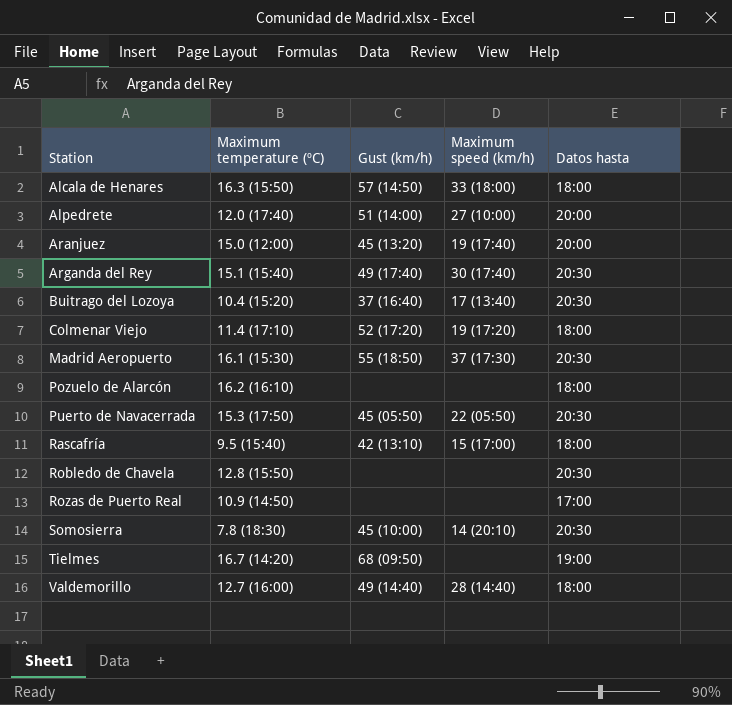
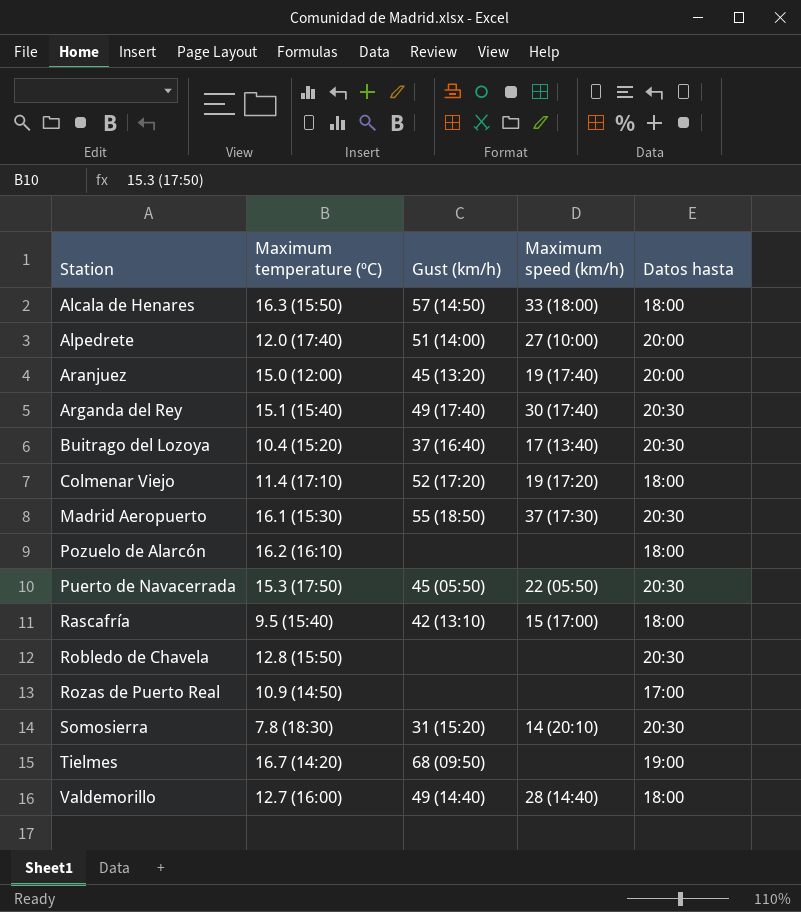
Somosierra | Gust (km/h): 45 (10:00) -> 31 (15:20)

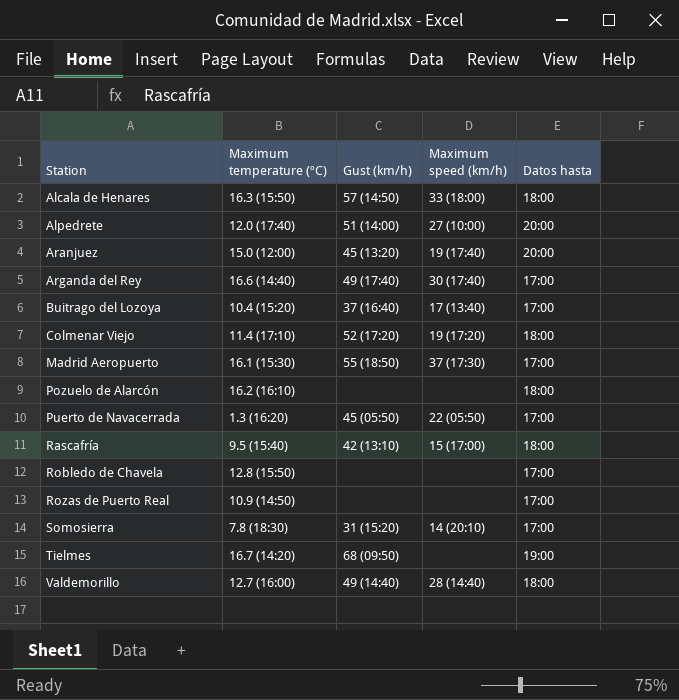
Arganda del Rey | Maximum temperature (ºC): 15.1 (15:40) -> 16.6 (14:40)
Arganda del Rey | Datos hasta: 20:30 -> 17:00
Buitrago del Lozoya | Datos hasta: 20:30 -> 17:00
Madrid Aeropuerto | Datos hasta: 20:30 -> 17:00
Puerto de Navacerrada | Maximum temperature (ºC): 15.3 (17:50) -> 1.3 (16:20)
Puerto de Navacerrada | Datos hasta: 20:30 -> 17:00
Robledo de Chavela | Datos hasta: 20:30 -> 17:00
Somosierra | Datos hasta: 20:30 -> 17:00

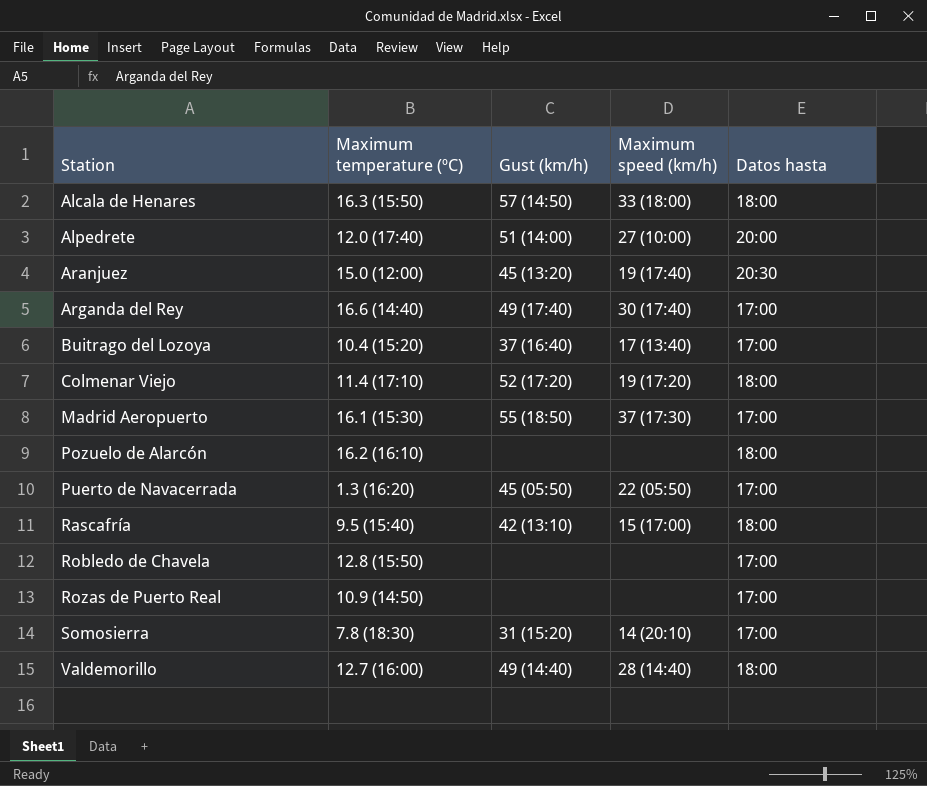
row Tielmes: 16.7 (14:20) | 68 (09:50) | none | 19:00 -> none
Aranjuez | Datos hasta: 20:00 -> 20:30

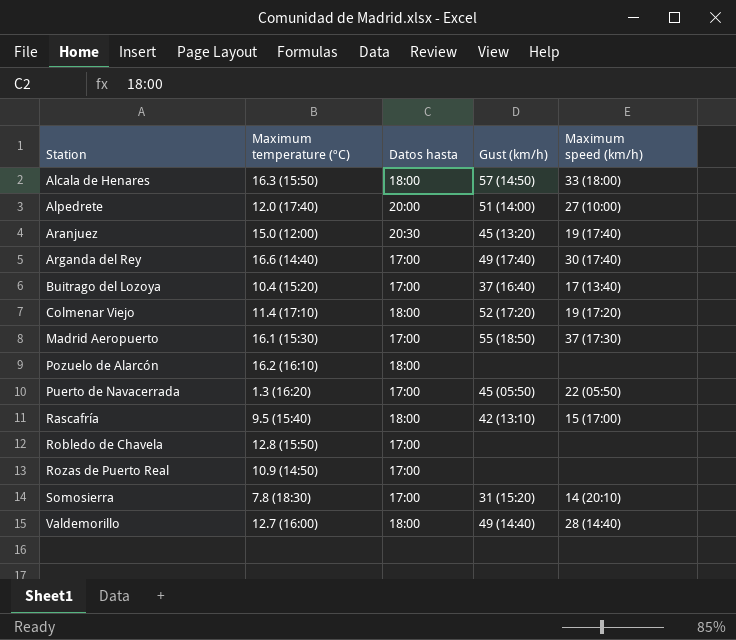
column Datos hasta | position: 5 -> 3

